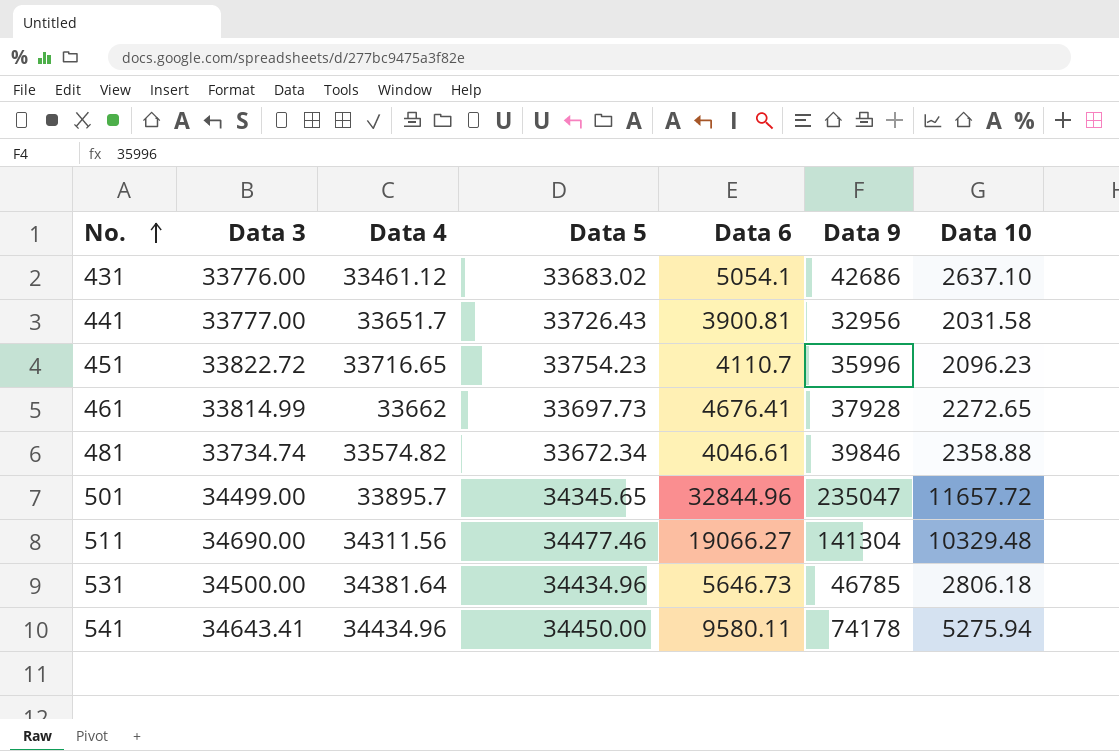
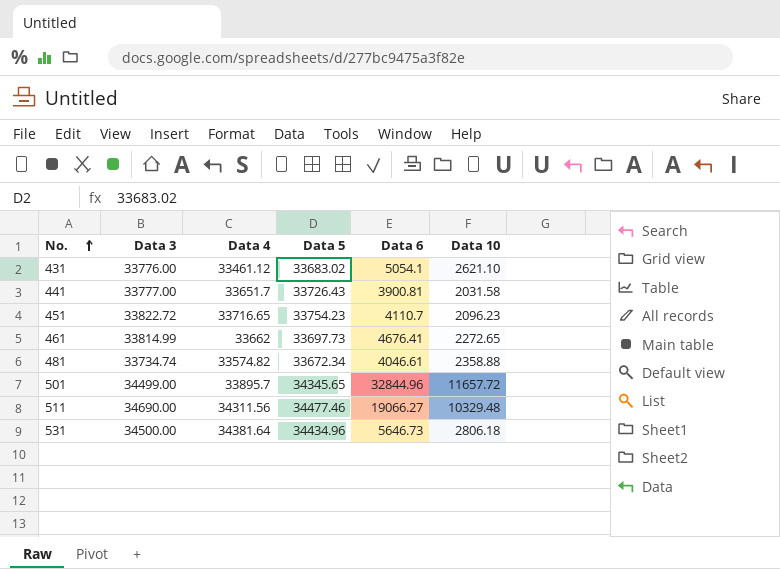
column Data 9 | position: 6 -> none
row 541: 34643.41 | 34434.96 | 34450.00 | 9580.11 | 74178 | 5275.94 -> none
431 | Data 10: 2637.10 -> 2621.10

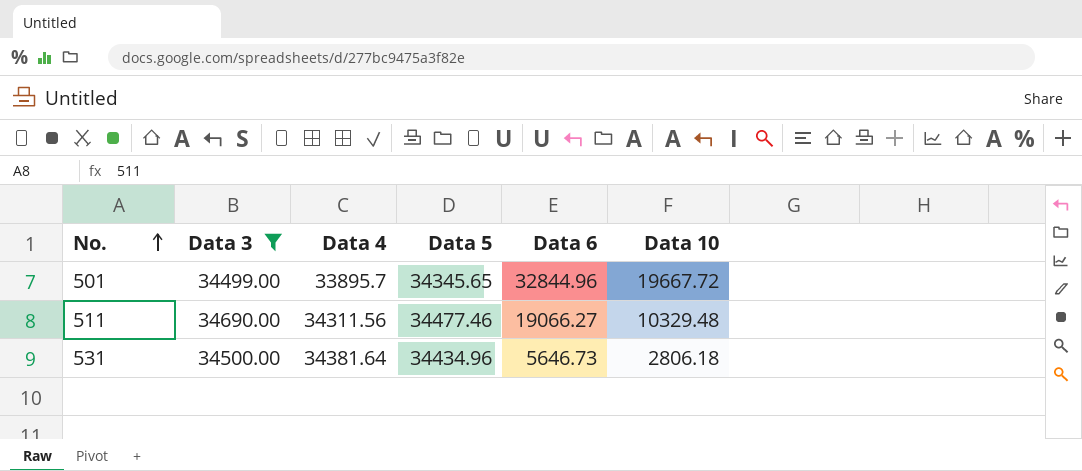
filter: none -> Data 3 >= 34499.00
501 | Data 10: 11657.72 -> 19667.72

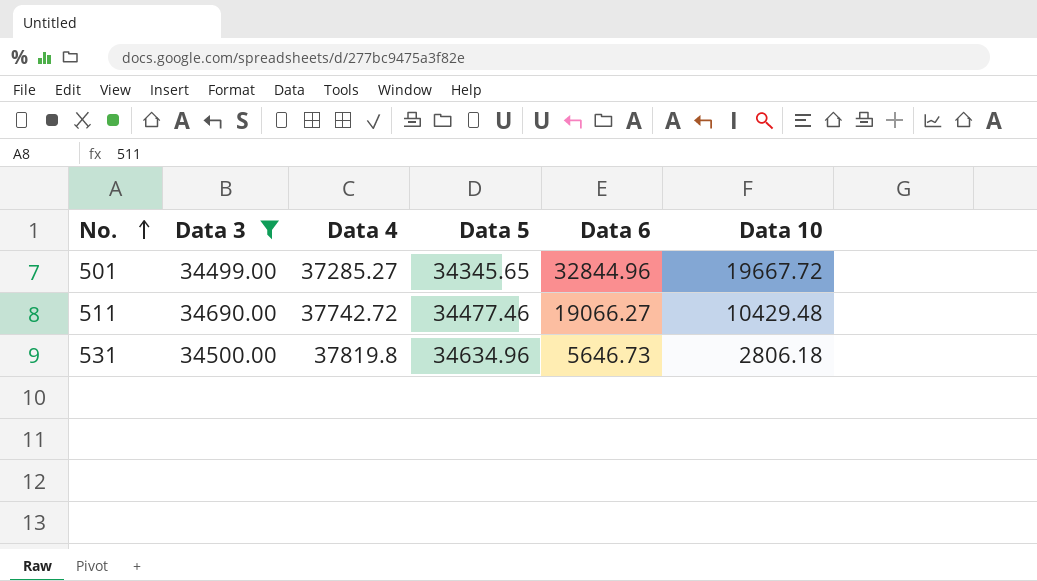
501 | Data 4: 33895.7 -> 37285.27
511 | Data 4: 34311.56 -> 37742.72
511 | Data 10: 10329.48 -> 10429.48
531 | Data 4: 34381.64 -> 37819.8
531 | Data 5: 34434.96 -> 34634.96

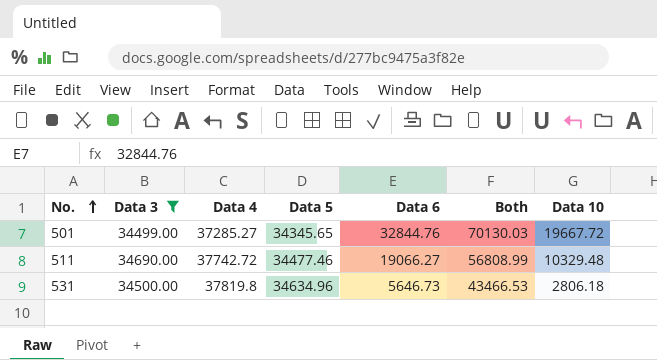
column Both | formula: none -> [Data 4] + [Data 6]
501 | Data 6: 32844.96 -> 32844.76
511 | Data 10: 10429.48 -> 10329.48

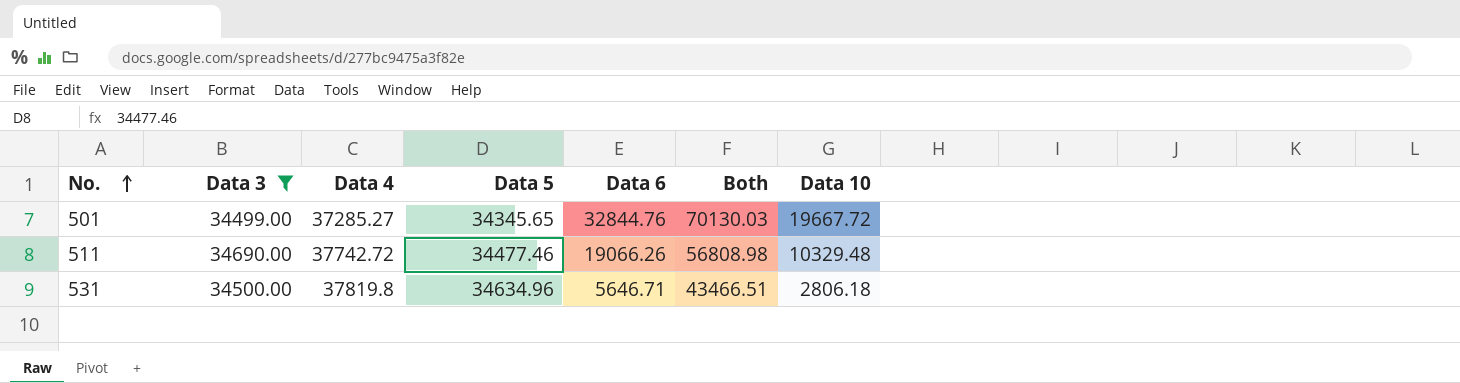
511 | Data 6: 19066.27 -> 19066.26
511 | Both: 56808.99 -> 56808.98
531 | Data 6: 5646.73 -> 5646.71
531 | Both: 43466.53 -> 43466.51

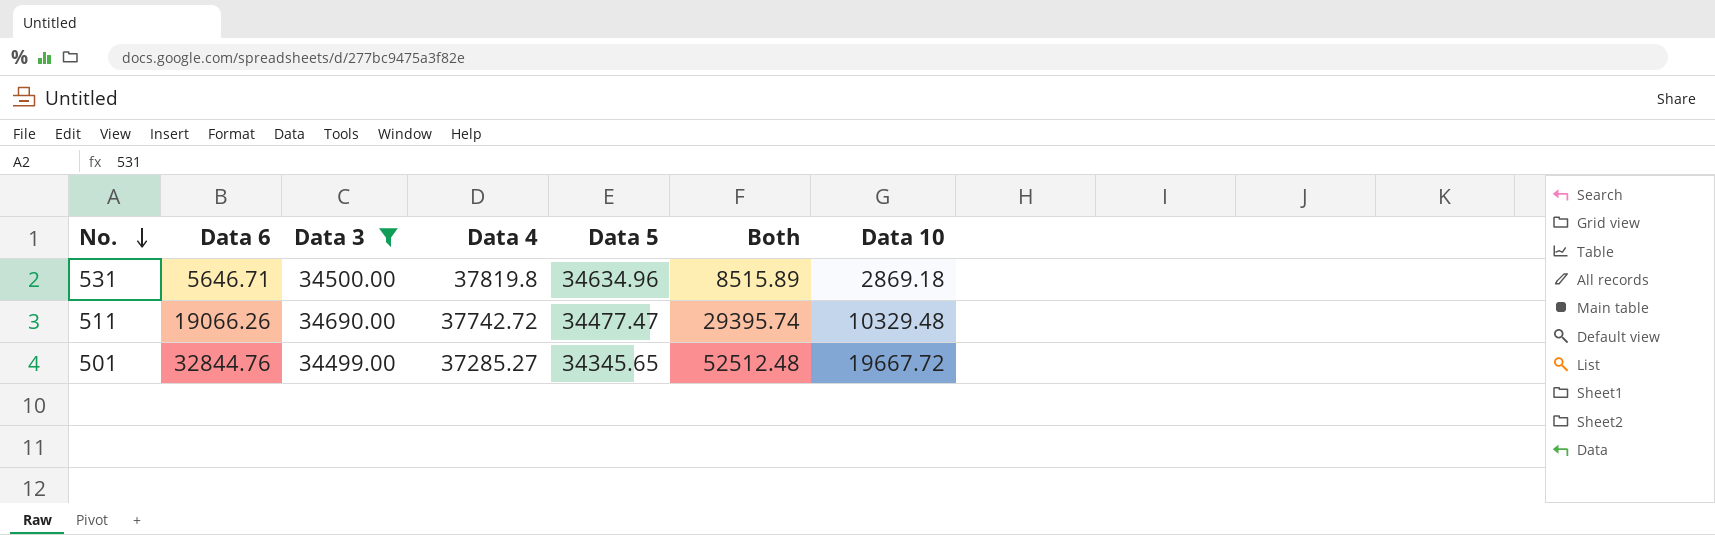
row order: No. ascending -> No. descending
column Data 6 | position: 5 -> 2
column Both | formula: [Data 4] + [Data 6] -> [Data 6] + [Data 10]
531 | Data 10: 2806.18 -> 2869.18
511 | Data 5: 34477.46 -> 34477.47

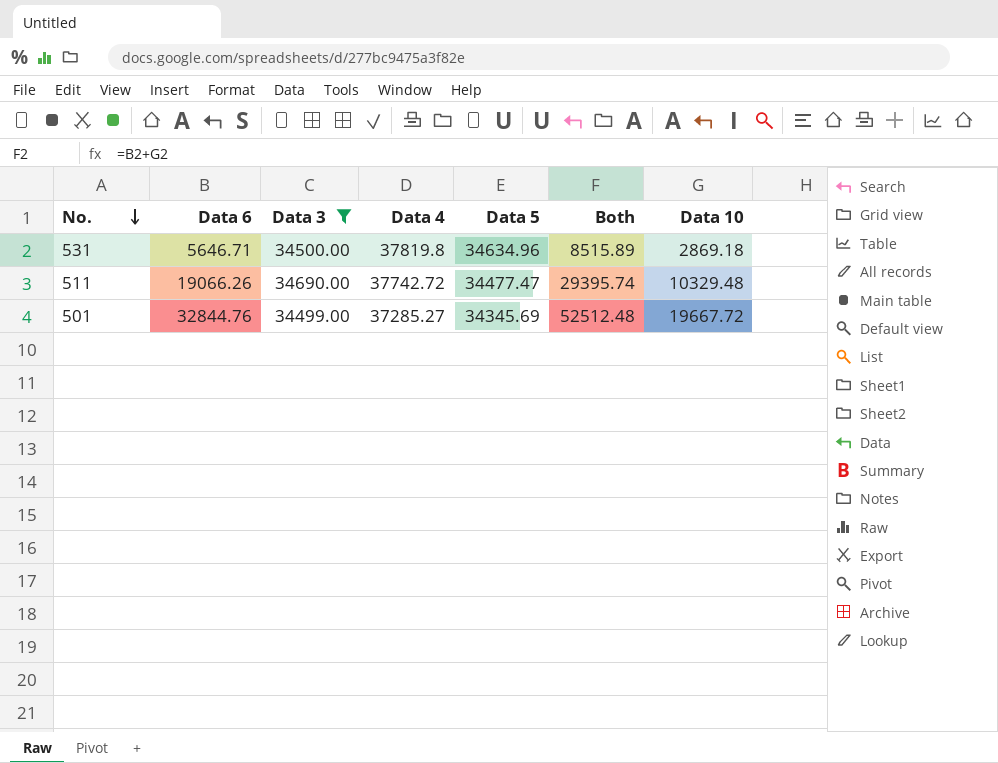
501 | Data 5: 34345.65 -> 34345.69

